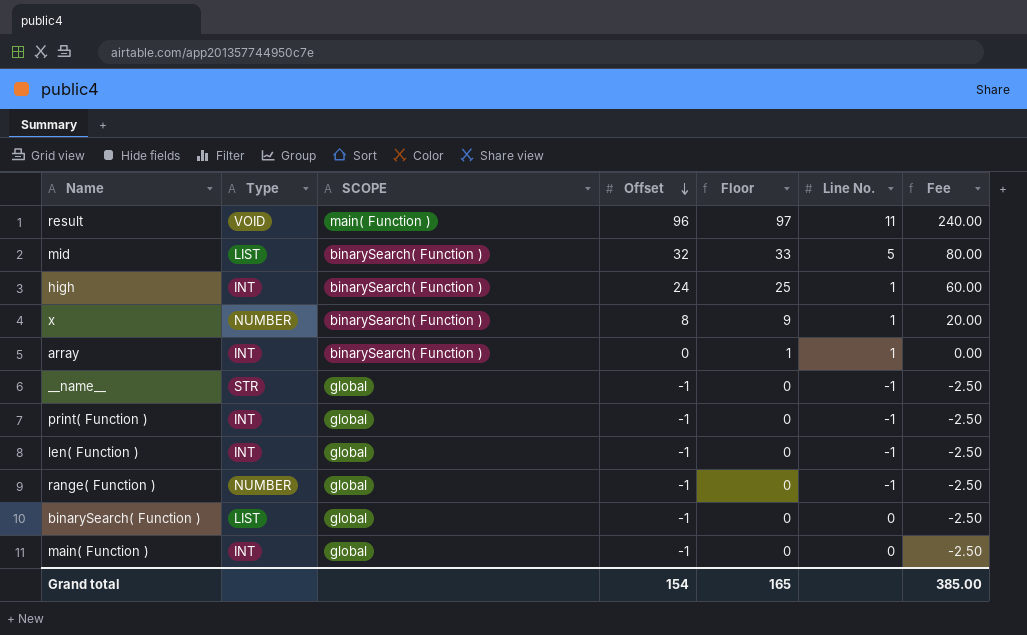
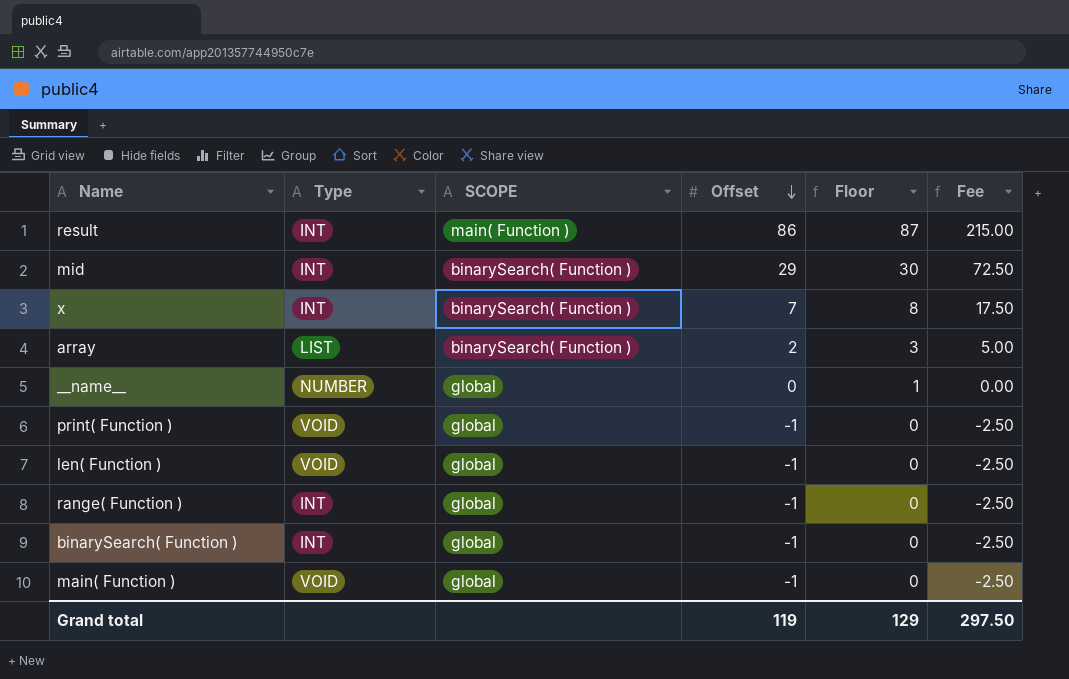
column Line No. | position: 6 -> none
row high: INT | binarySearch( Function ) | 24 | 25 | 1 | 60.00 -> none
result | Type: VOID -> INT
result | Offset: 96 -> 86
result | Floor: 97 -> 87
result | Fee: 240.00 -> 215.00
mid | Type: LIST -> INT
mid | Offset: 32 -> 29
mid | Floor: 33 -> 30
mid | Fee: 80.00 -> 72.50
x | Type: NUMBER -> INT
x | Offset: 8 -> 7
x | Floor: 9 -> 8
x | Fee: 20.00 -> 17.50
array | Type: INT -> LIST
array | Offset: 0 -> 2
array | Floor: 1 -> 3
array | Fee: 0.00 -> 5.00
__name__ | Type: STR -> NUMBER
__name__ | Offset: -1 -> 0
__name__ | Floor: 0 -> 1
__name__ | Fee: -2.50 -> 0.00
print( Function ) | Type: INT -> VOID
len( Function ) | Type: INT -> VOID
range( Function ) | Type: NUMBER -> INT
binarySearch( Function ) | Type: LIST -> INT
main( Function ) | Type: INT -> VOID
Grand total | Offset: 154 -> 119
Grand total | Floor: 165 -> 129
Grand total | Fee: 385.00 -> 297.50

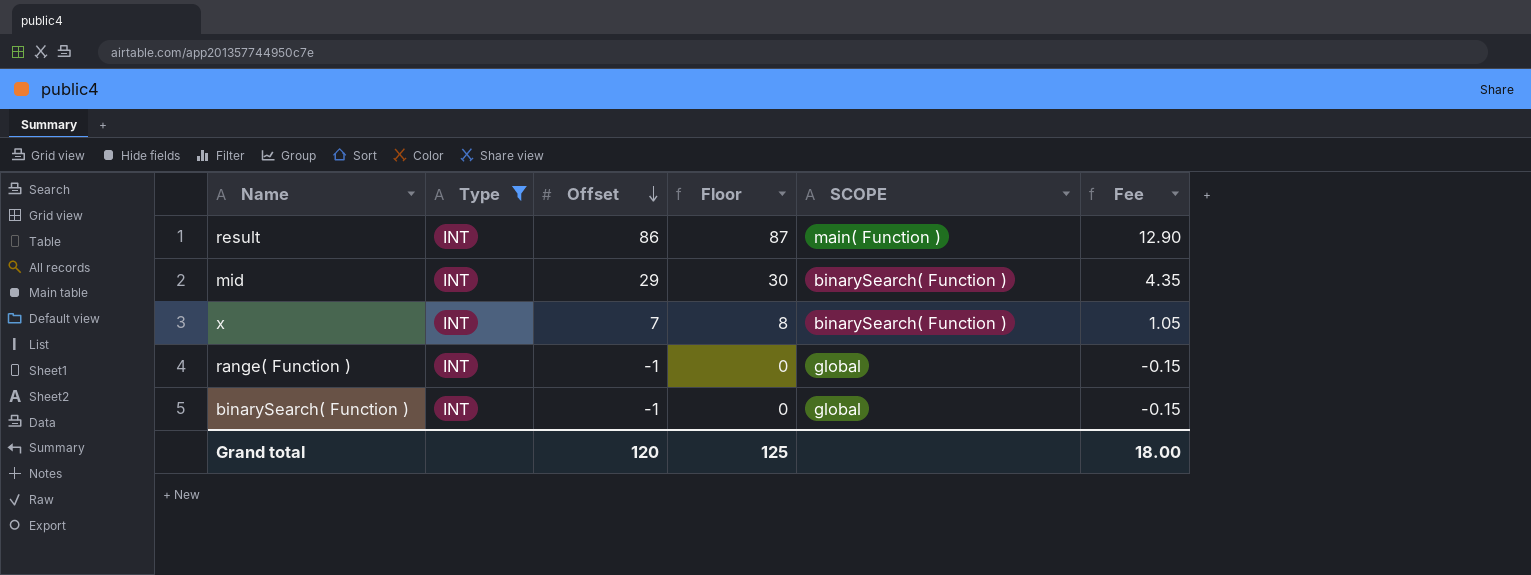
filter: none -> Type = INT
column SCOPE | position: 3 -> 5
column Fee | formula: [Offset] * 2.5 -> [Offset] * 0.15
Grand total | Offset: 119 -> 120
Grand total | Floor: 129 -> 125
Grand total | Fee: 297.50 -> 18.00

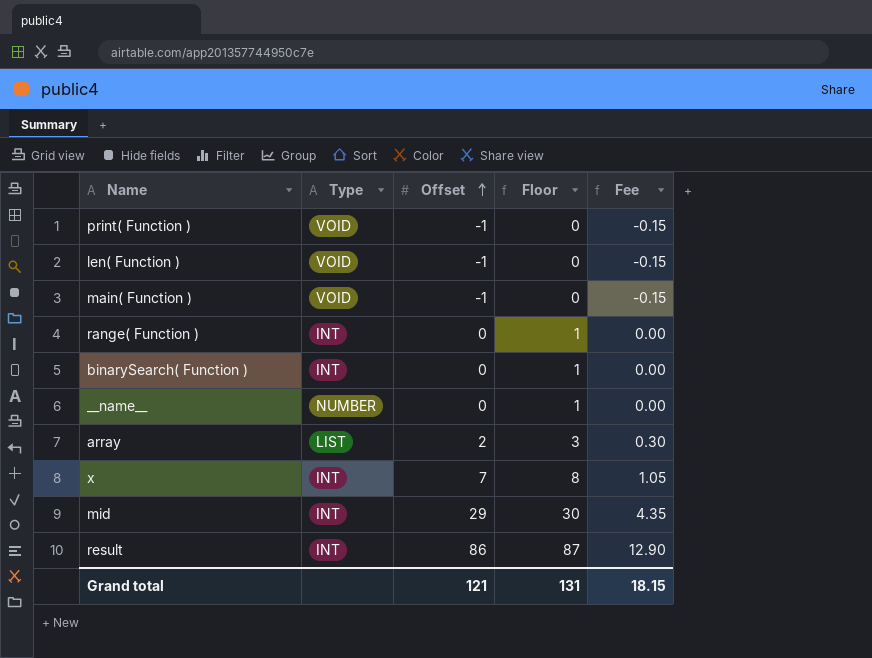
filter: Type = INT -> none
row order: Offset descending -> Offset ascending
column SCOPE | position: 5 -> none
range( Function ) | Offset: -1 -> 0
range( Function ) | Floor: 0 -> 1
range( Function ) | Fee: -0.15 -> 0.00
binarySearch( Function ) | Offset: -1 -> 0
binarySearch( Function ) | Floor: 0 -> 1
binarySearch( Function ) | Fee: -0.15 -> 0.00
Grand total | Offset: 120 -> 121
Grand total | Floor: 125 -> 131
Grand total | Fee: 18.00 -> 18.15

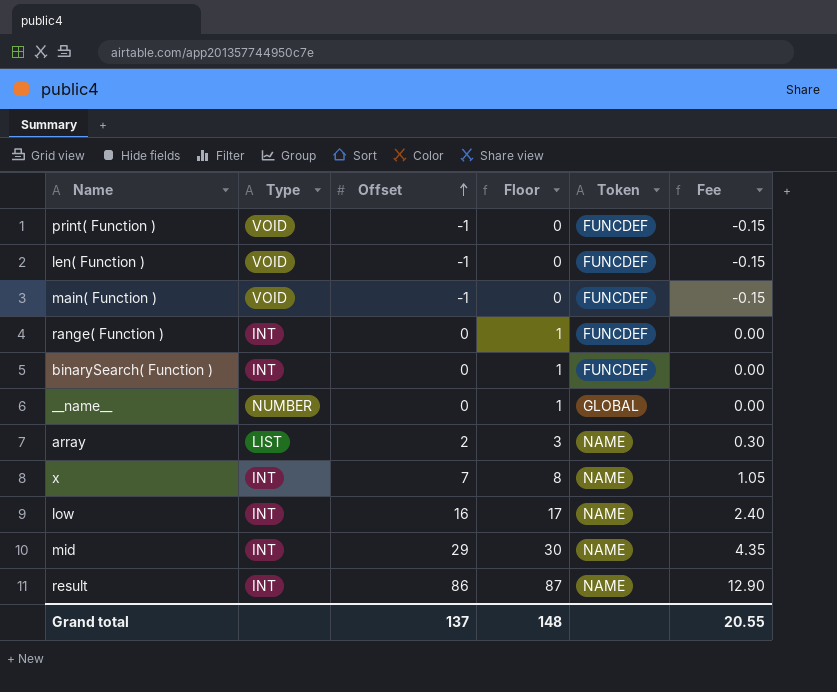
column Token | position: none -> 5
row low: none -> INT | 16 | 17 | NAME | 2.40
Grand total | Offset: 121 -> 137
Grand total | Floor: 131 -> 148
Grand total | Fee: 18.15 -> 20.55

